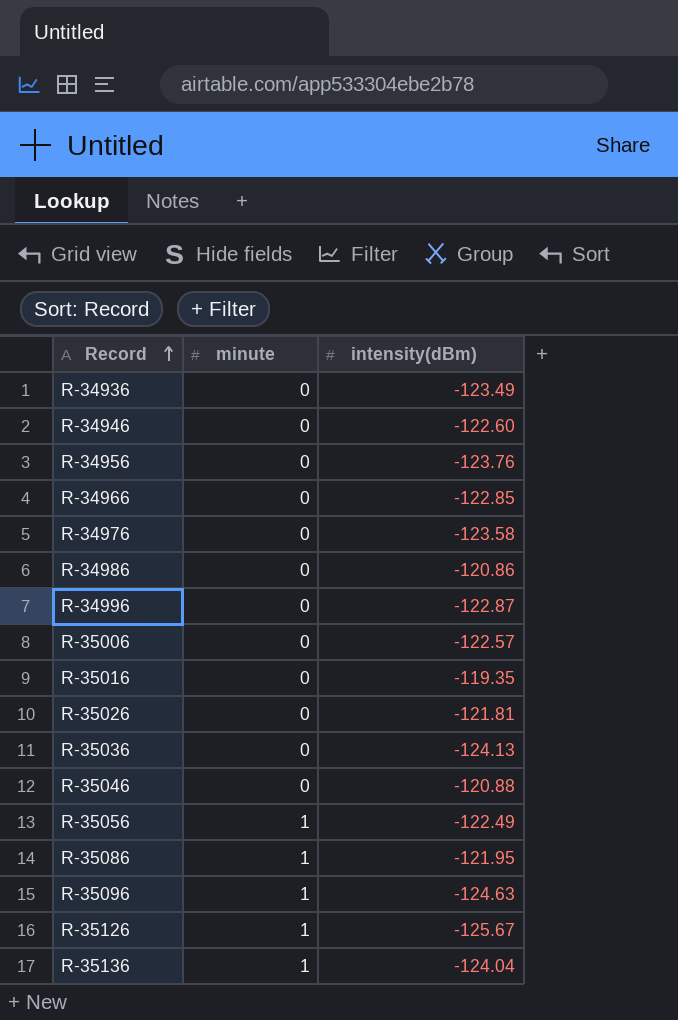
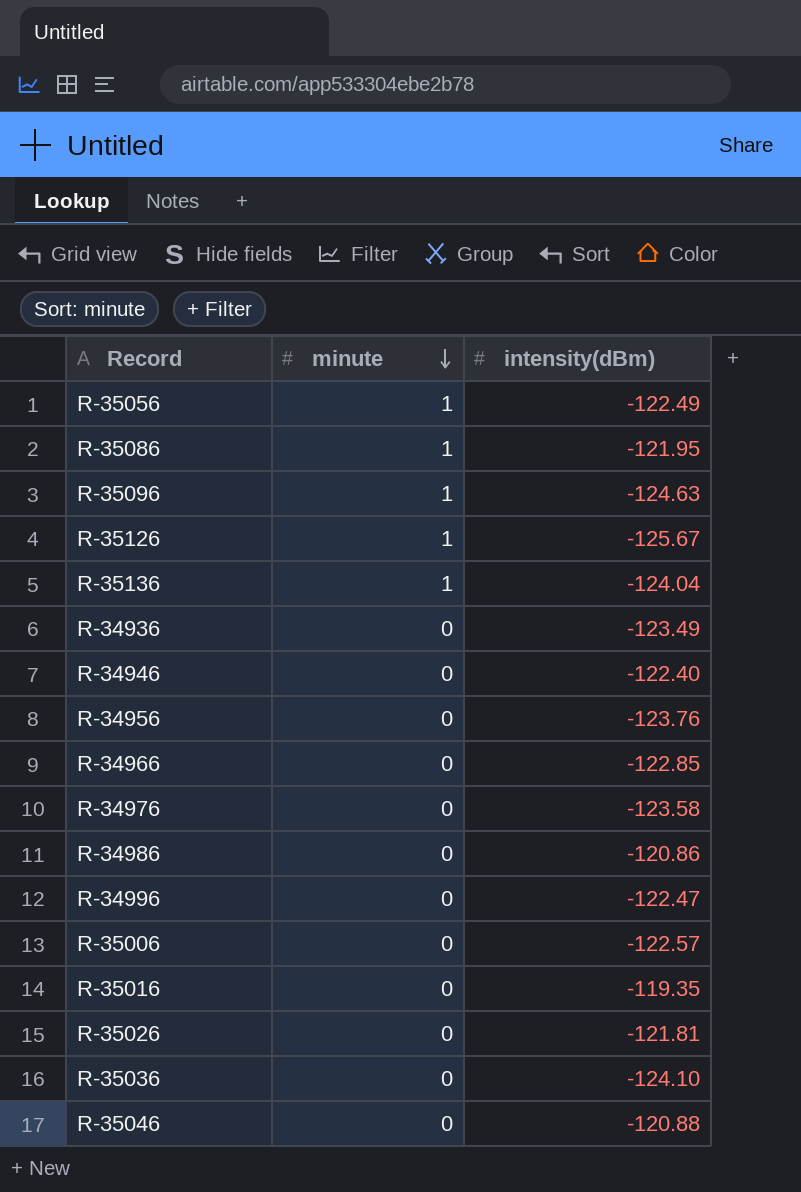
row order: Record ascending -> minute descending
R-34946 | intensity(dBm): -122.60 -> -122.40
R-34996 | intensity(dBm): -122.87 -> -122.47
R-35036 | intensity(dBm): -124.13 -> -124.10

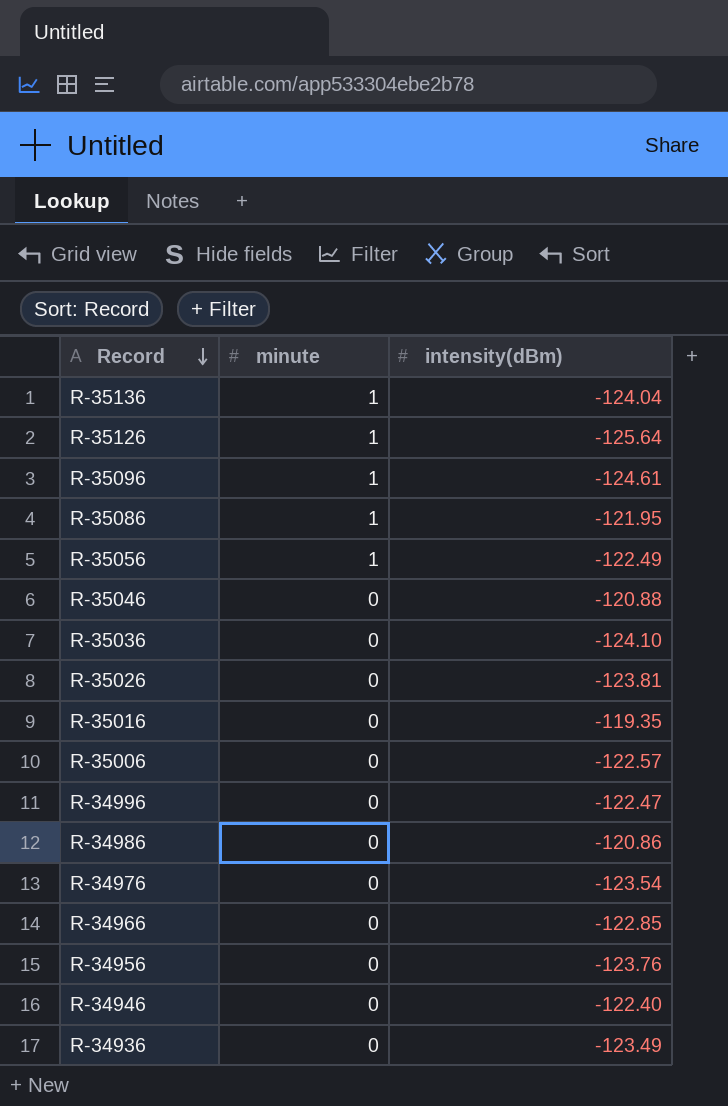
row order: minute descending -> Record descending
R-35126 | intensity(dBm): -125.67 -> -125.64
R-35096 | intensity(dBm): -124.63 -> -124.61
R-35026 | intensity(dBm): -121.81 -> -123.81
R-34976 | intensity(dBm): -123.58 -> -123.54

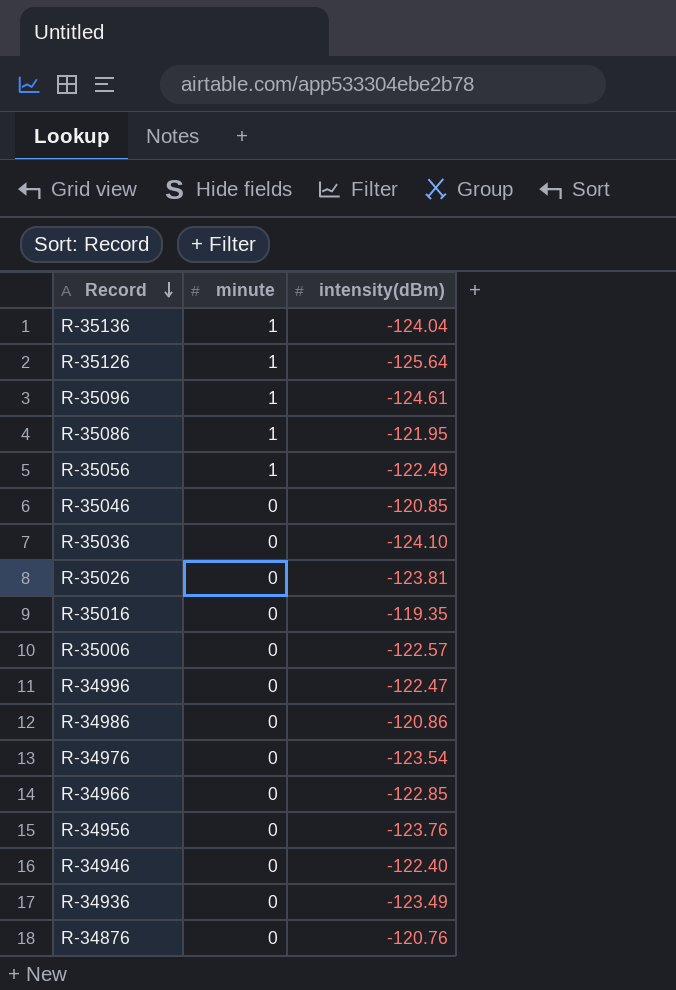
R-35046 | intensity(dBm): -120.88 -> -120.85
row R-34876: none -> 0 | -120.76

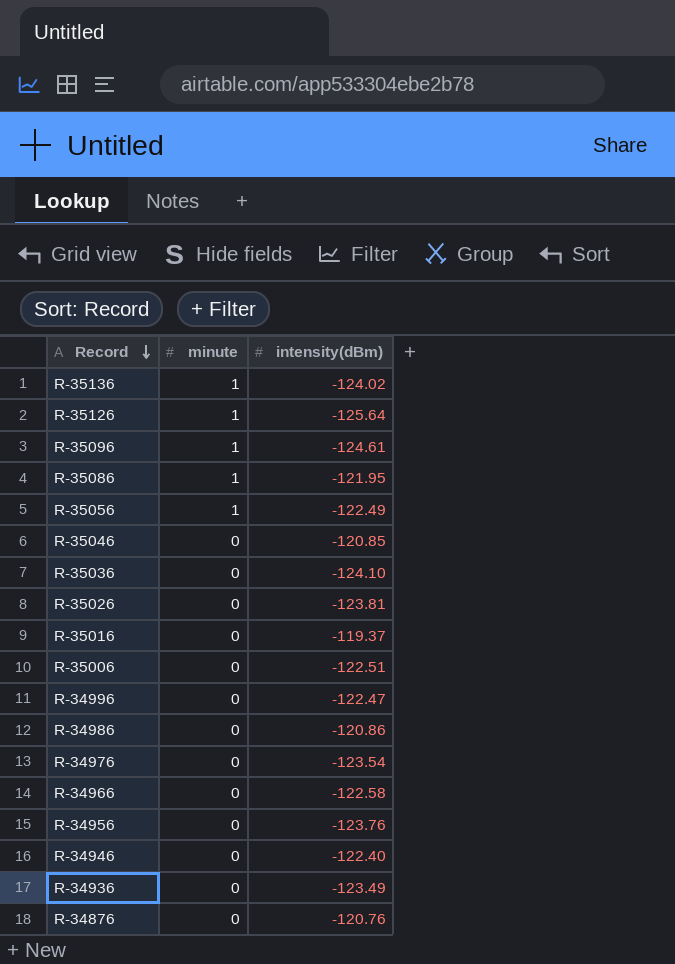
R-35136 | intensity(dBm): -124.04 -> -124.02
R-35016 | intensity(dBm): -119.35 -> -119.37
R-35006 | intensity(dBm): -122.57 -> -122.51
R-34966 | intensity(dBm): -122.85 -> -122.58

